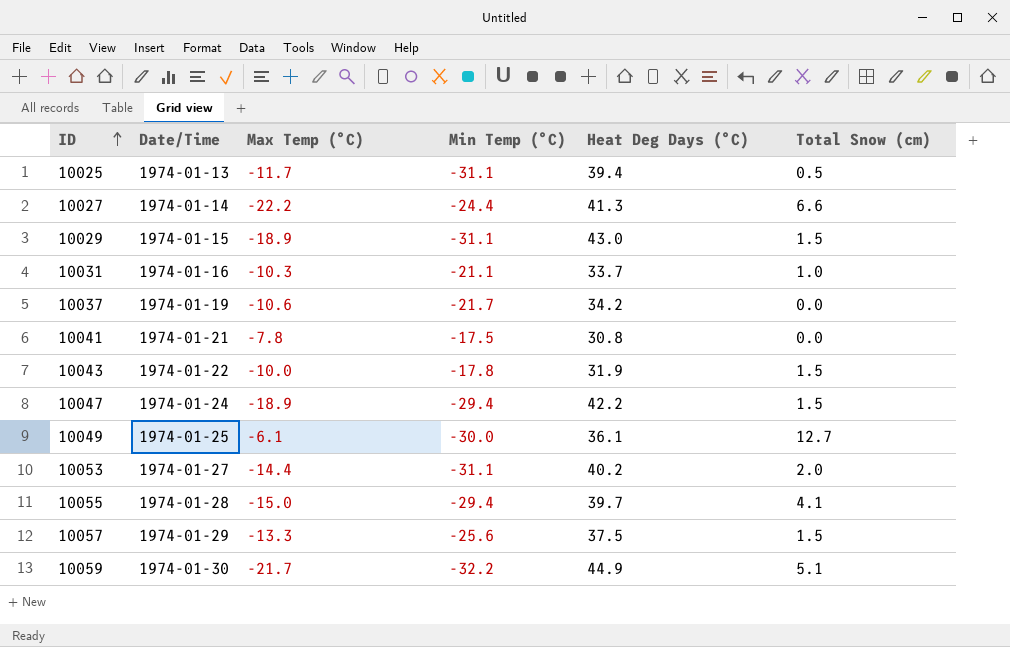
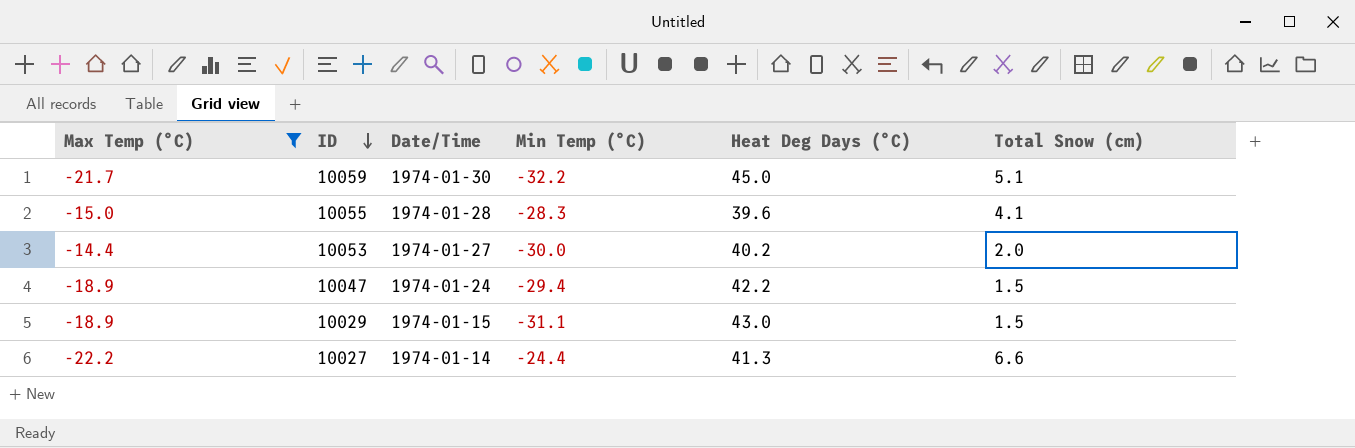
filter: none -> Max Temp (°C) <= -14.4
row order: ID ascending -> ID descending
column Max Temp (°C) | position: 3 -> 1
10059 | Heat Deg Days (°C): 44.9 -> 45.0
10055 | Min Temp (°C): -29.4 -> -28.3
10055 | Heat Deg Days (°C): 39.7 -> 39.6
10053 | Min Temp (°C): -31.1 -> -30.0

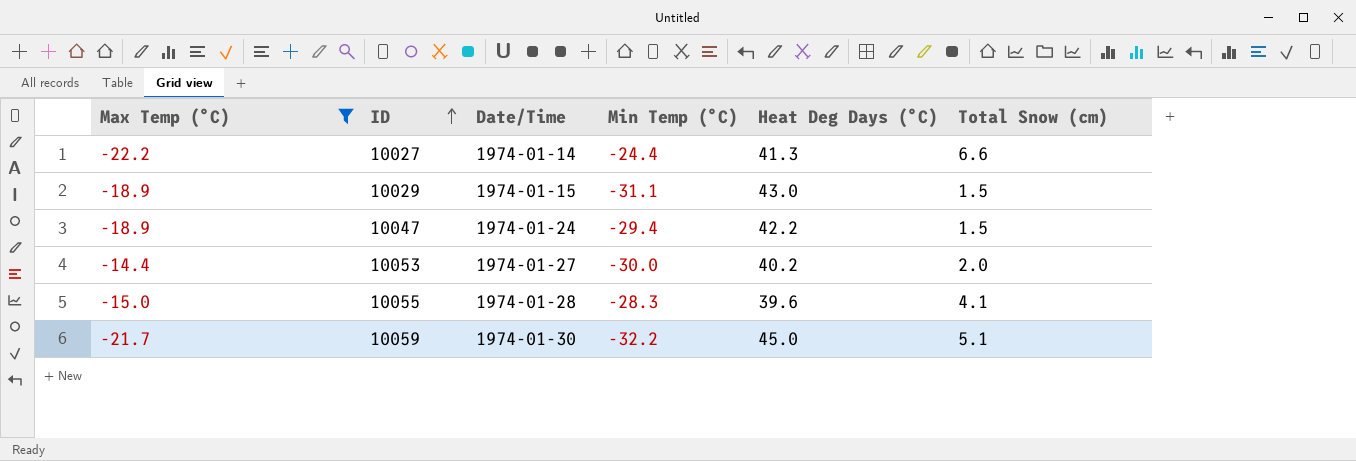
row order: ID descending -> ID ascending

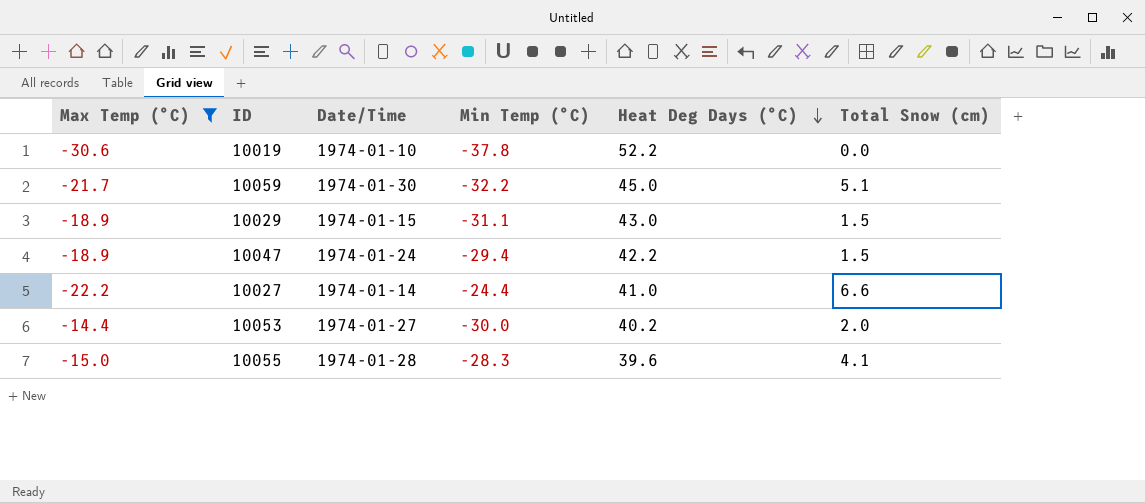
row order: ID ascending -> Heat Deg Days (°C) descending
row 10019: none -> -30.6 | 1974-01-10 | -37.8 | 52.2 | 0.0
10027 | Heat Deg Days (°C): 41.3 -> 41.0

